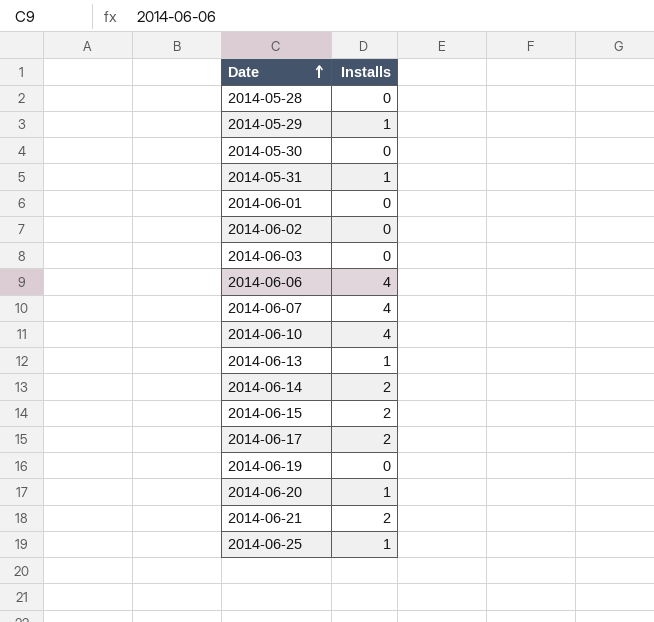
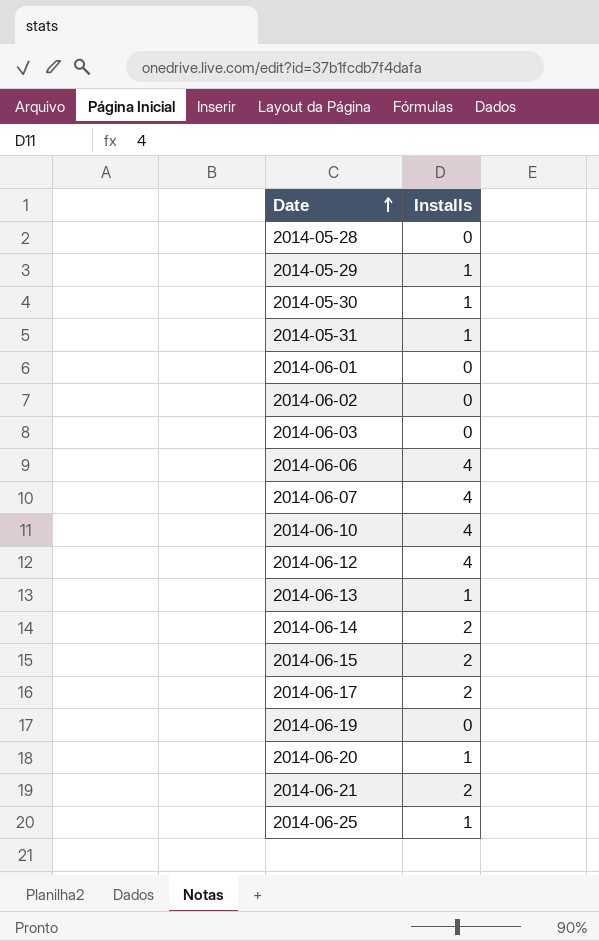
2014-05-30 | Installs: 0 -> 1
row 2014-06-12: none -> 4

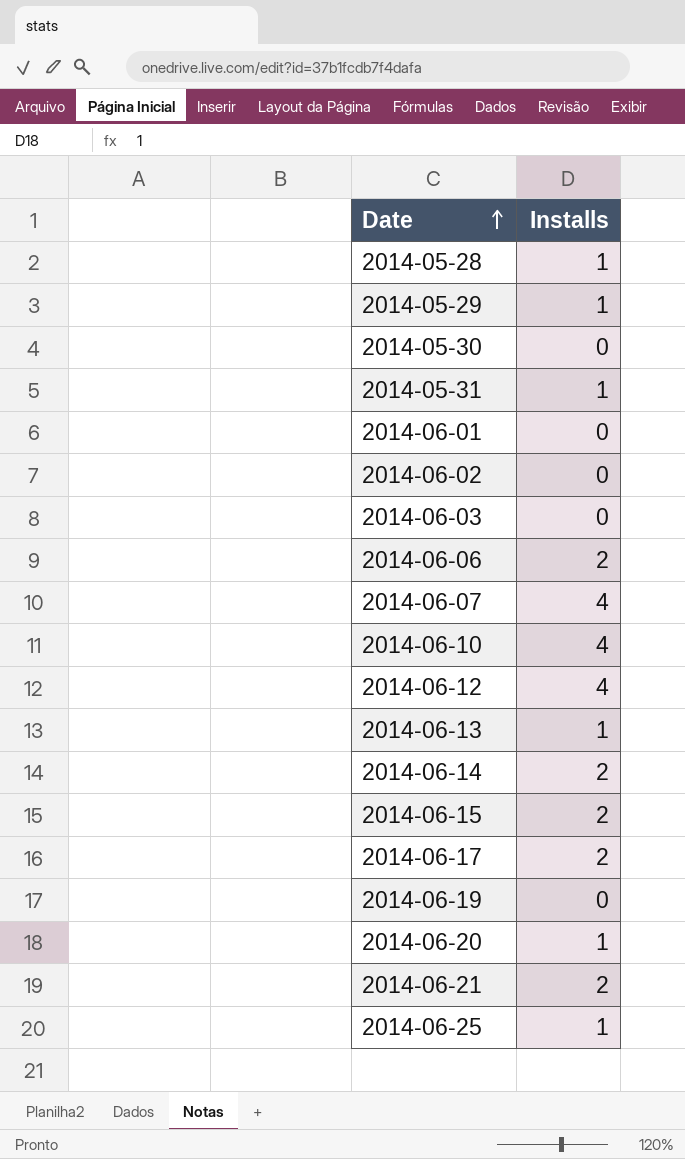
2014-05-28 | Installs: 0 -> 1
2014-05-30 | Installs: 1 -> 0
2014-06-06 | Installs: 4 -> 2

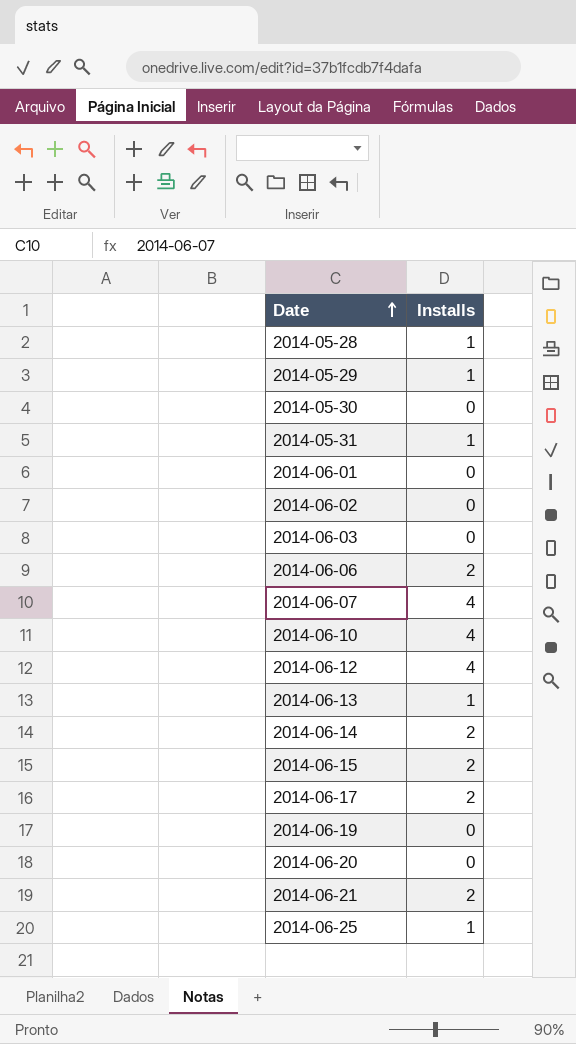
2014-06-20 | Installs: 1 -> 0

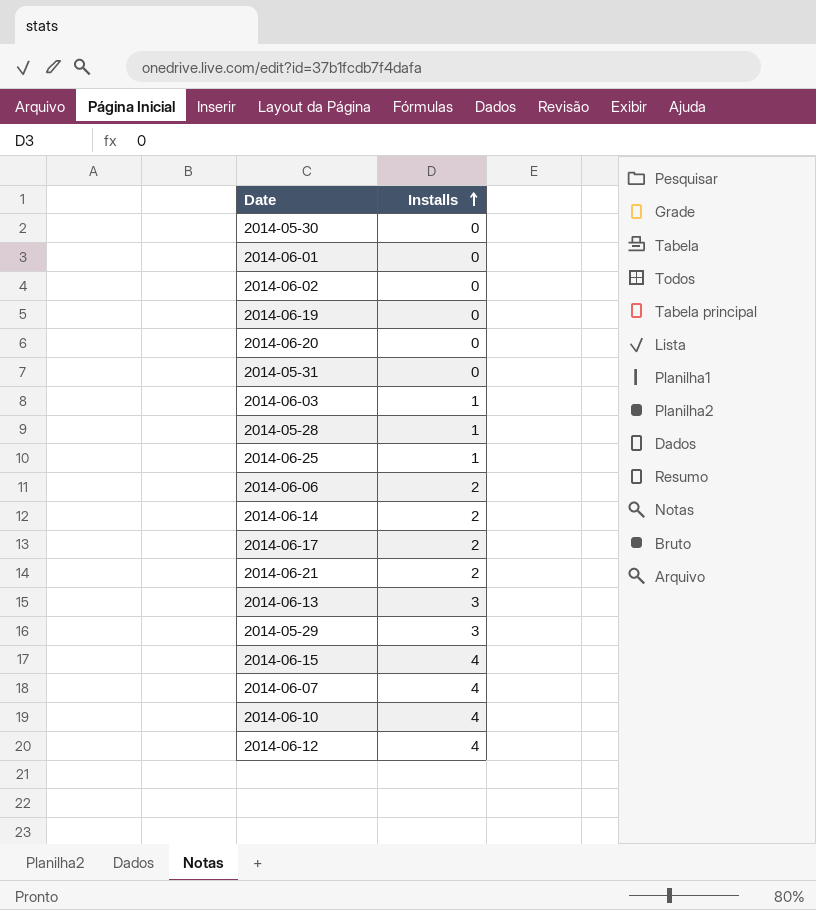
row order: Date ascending -> Installs ascending
2014-05-31 | Installs: 1 -> 0
2014-06-03 | Installs: 0 -> 1
2014-06-13 | Installs: 1 -> 3
2014-05-29 | Installs: 1 -> 3
2014-06-15 | Installs: 2 -> 4

